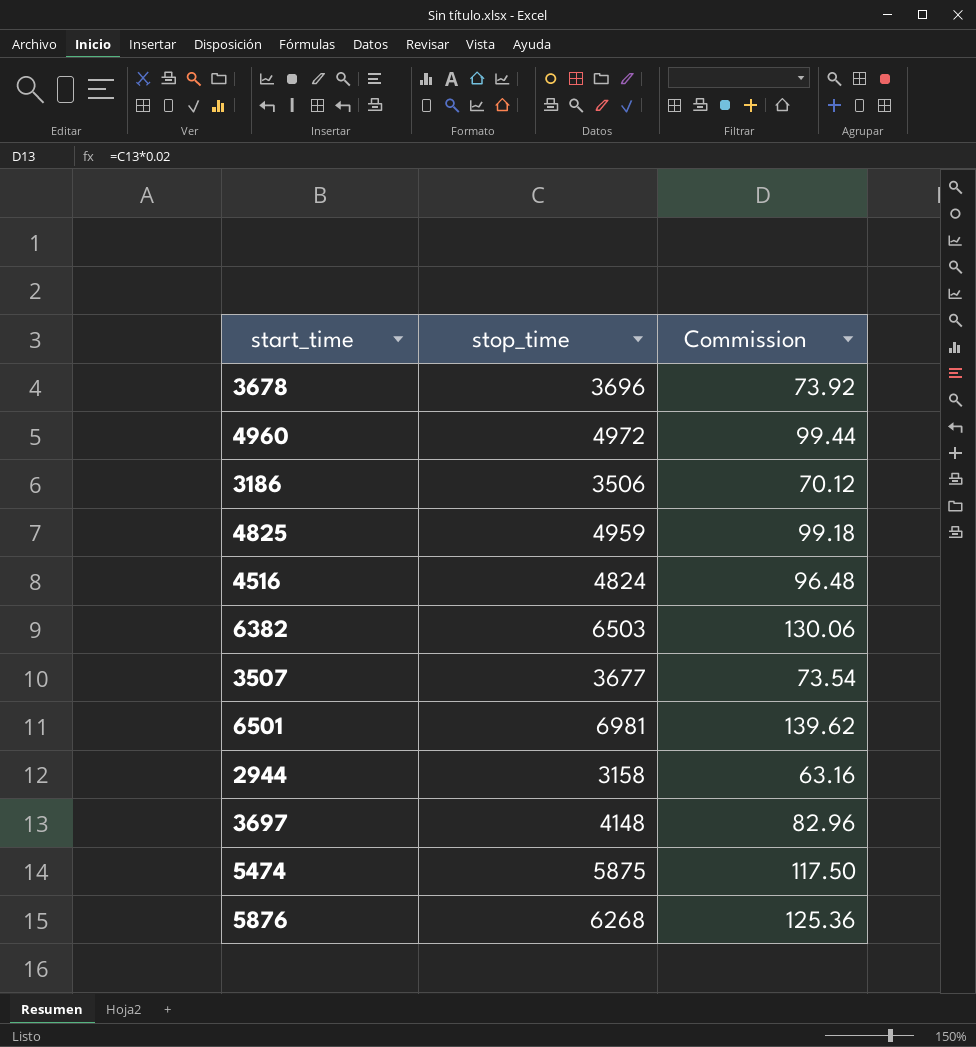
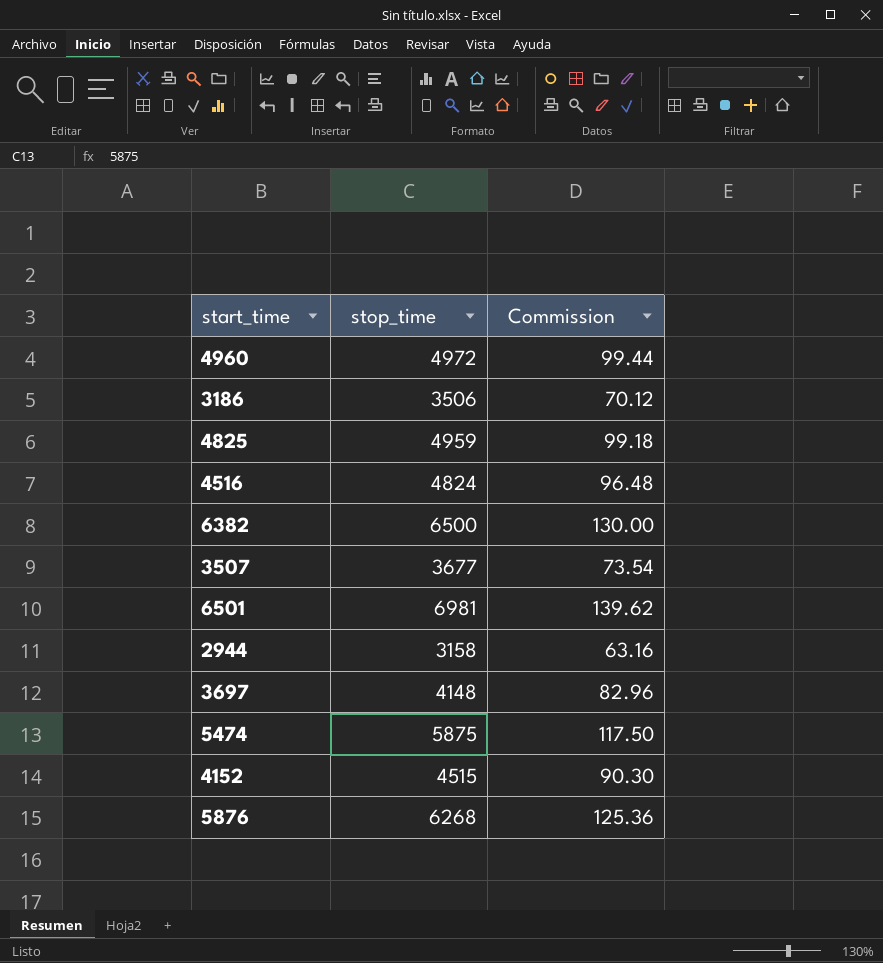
row 3678: 3696 | 73.92 -> none
6382 | stop_time: 6503 -> 6500
6382 | Commission: 130.06 -> 130.00
row 4152: none -> 4515 | 90.30

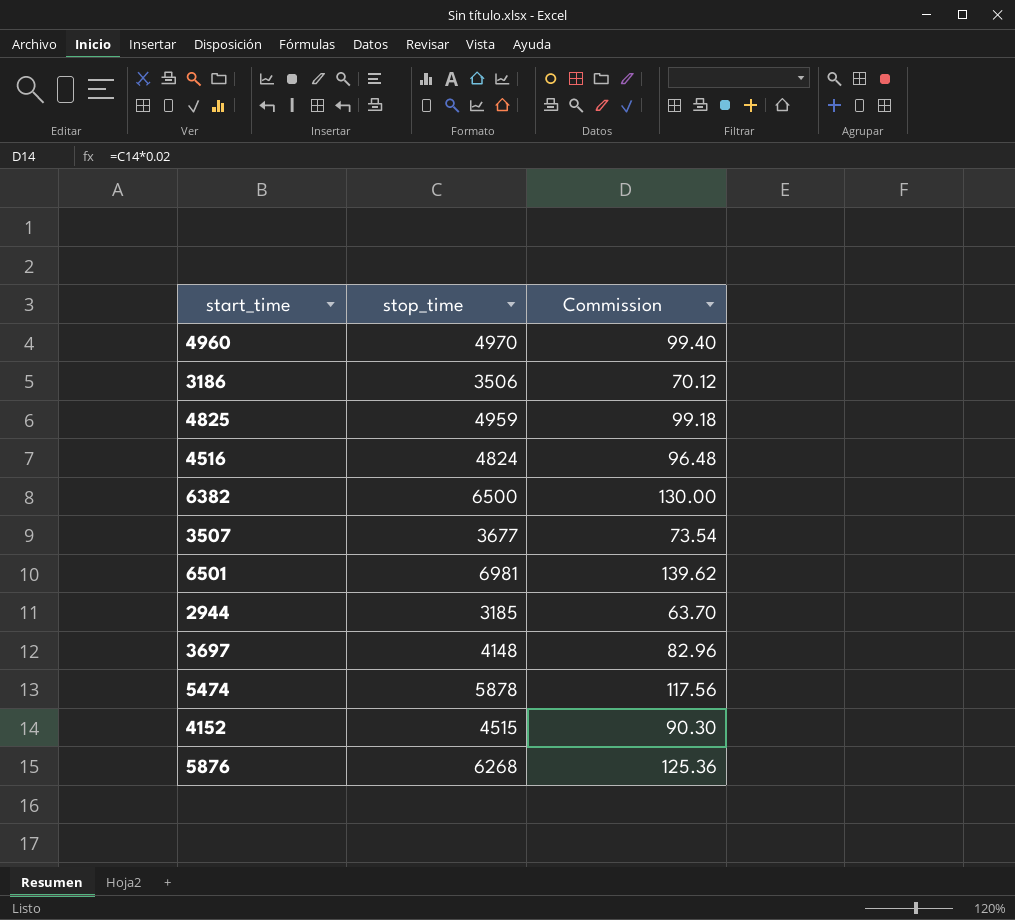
4960 | stop_time: 4972 -> 4970
4960 | Commission: 99.44 -> 99.40
2944 | stop_time: 3158 -> 3185
2944 | Commission: 63.16 -> 63.70
5474 | stop_time: 5875 -> 5878
5474 | Commission: 117.50 -> 117.56

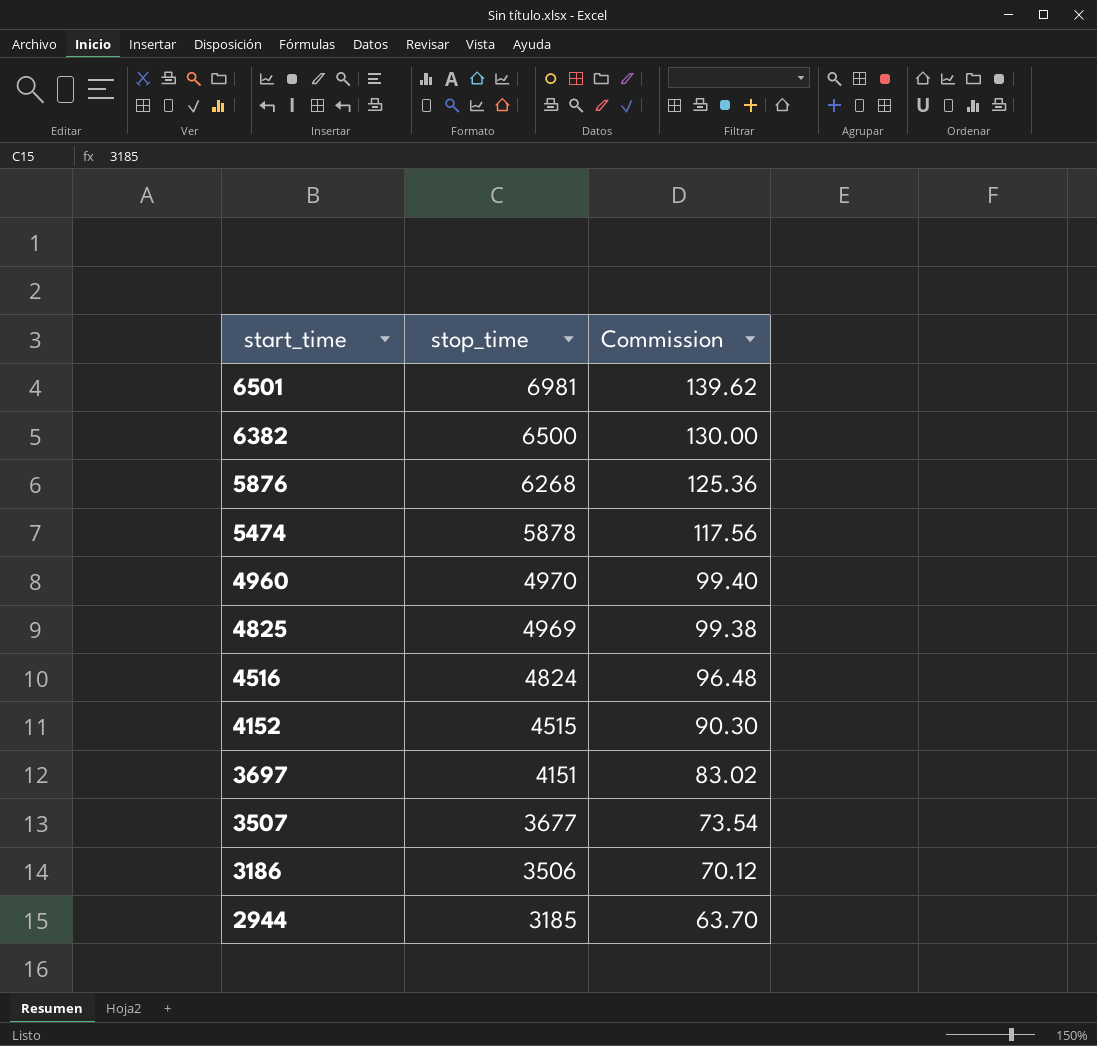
row order: none -> start_time descending
4825 | stop_time: 4959 -> 4969
4825 | Commission: 99.18 -> 99.38
3697 | stop_time: 4148 -> 4151
3697 | Commission: 82.96 -> 83.02

